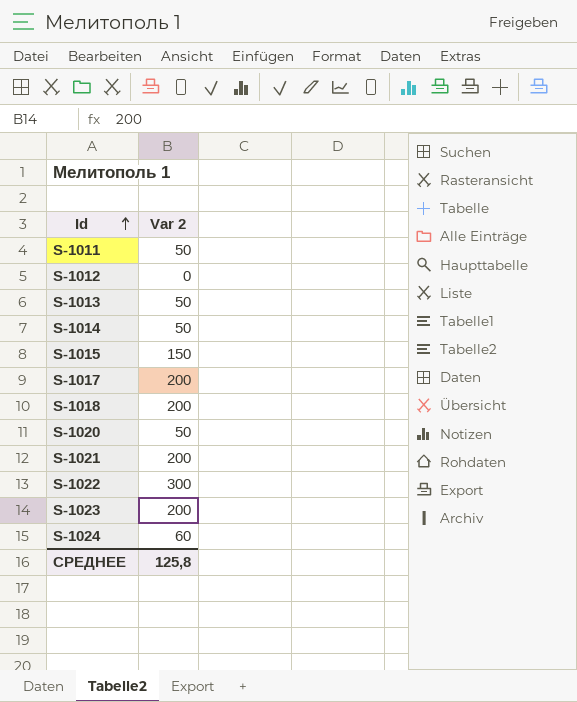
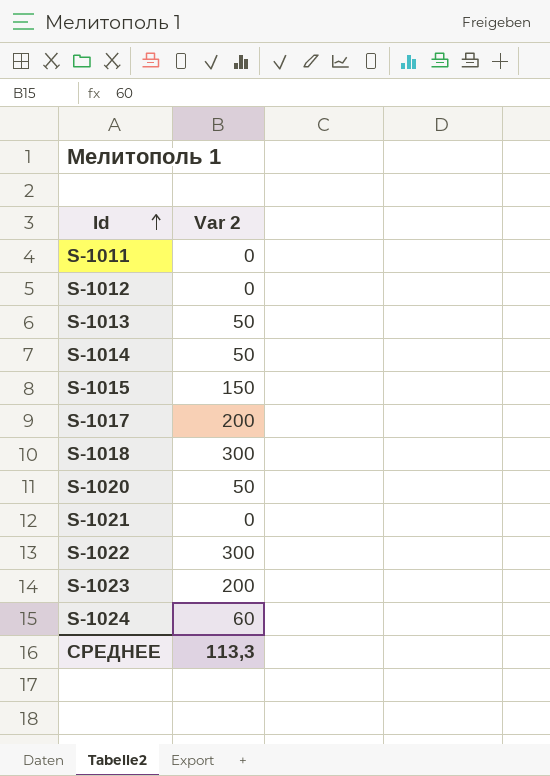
S-1011 | Var 2: 50 -> 0
S-1018 | Var 2: 200 -> 300
S-1021 | Var 2: 200 -> 0
СРЕДНЕЕ | Var 2: 125,8 -> 113,3

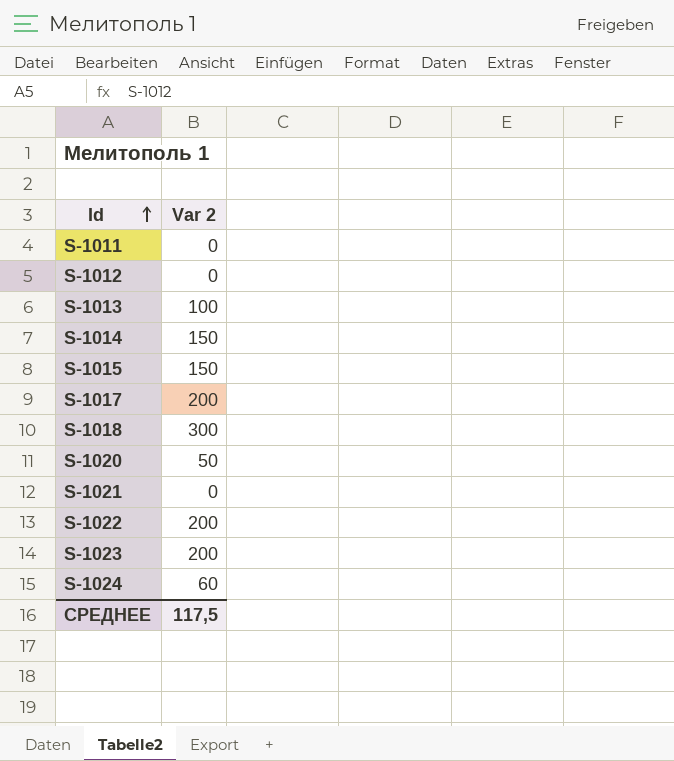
S-1013 | Var 2: 50 -> 100
S-1014 | Var 2: 50 -> 150
S-1022 | Var 2: 300 -> 200
СРЕДНЕЕ | Var 2: 113,3 -> 117,5

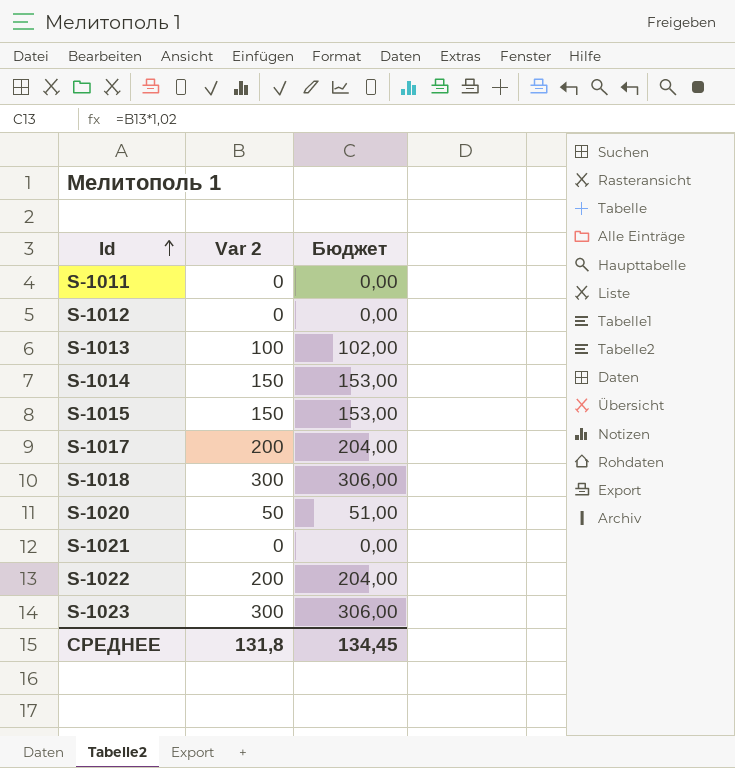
column Бюджет | formula: none -> [Var 2] * 1,02
row S-1024: 60 -> none
S-1023 | Var 2: 200 -> 300
СРЕДНЕЕ | Var 2: 117,5 -> 131,8

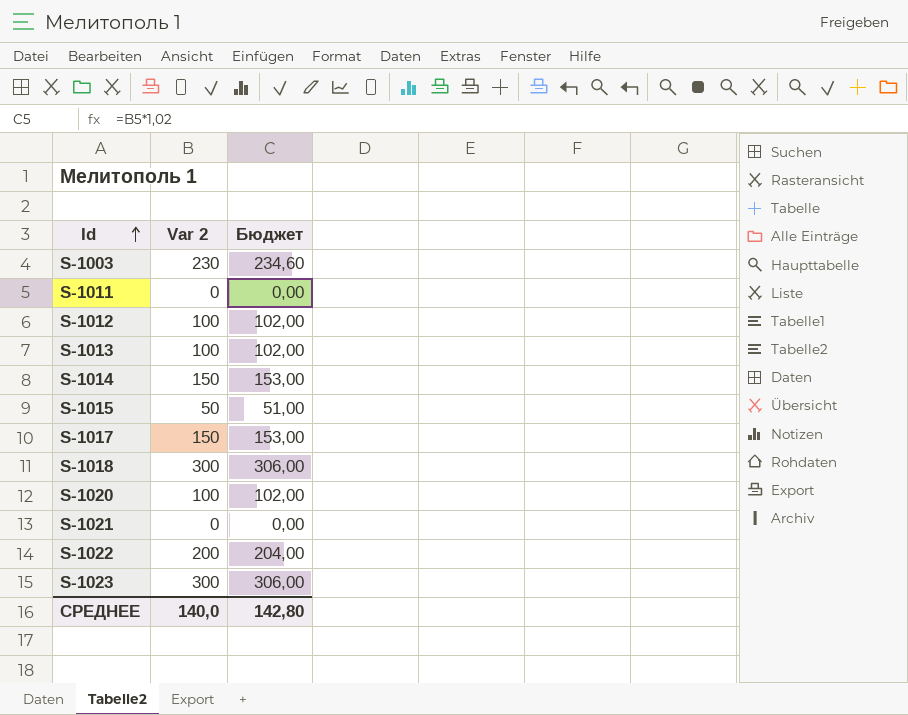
row S-1003: none -> 230 | 234,60
S-1012 | Var 2: 0 -> 100
S-1012 | Бюджет: 0,00 -> 102,00
S-1015 | Var 2: 150 -> 50
S-1015 | Бюджет: 153,00 -> 51,00
S-1017 | Var 2: 200 -> 150
S-1017 | Бюджет: 204,00 -> 153,00
S-1020 | Var 2: 50 -> 100
S-1020 | Бюджет: 51,00 -> 102,00
СРЕДНЕЕ | Var 2: 131,8 -> 140,0
СРЕДНЕЕ | Бюджет: 134,45 -> 142,80

